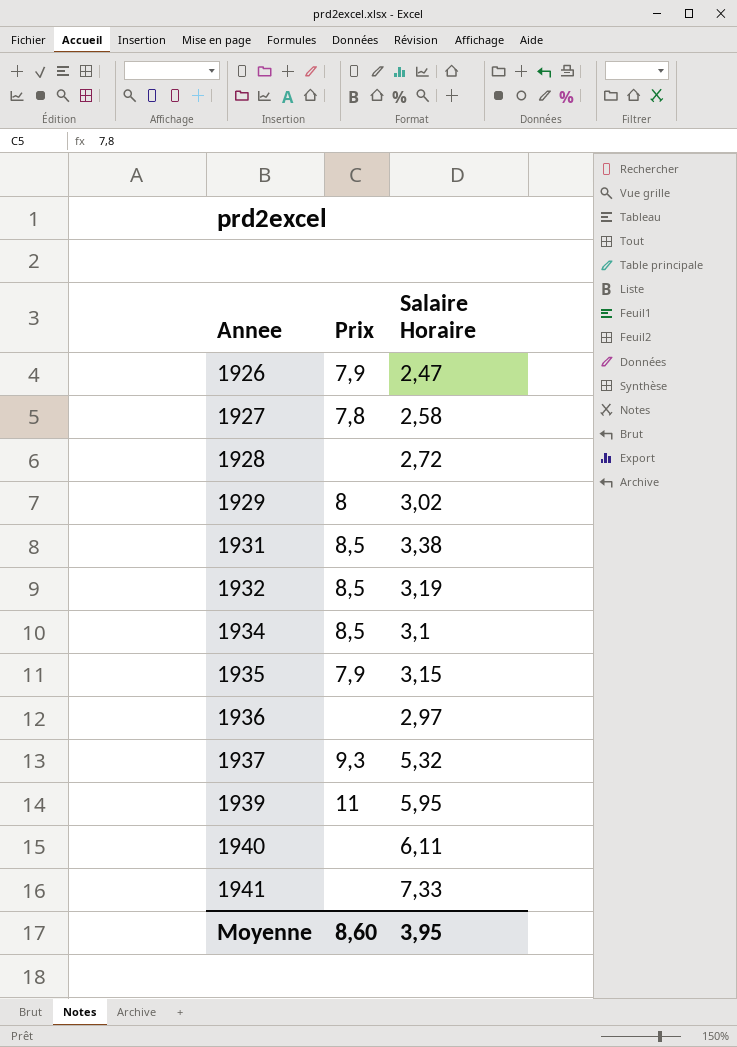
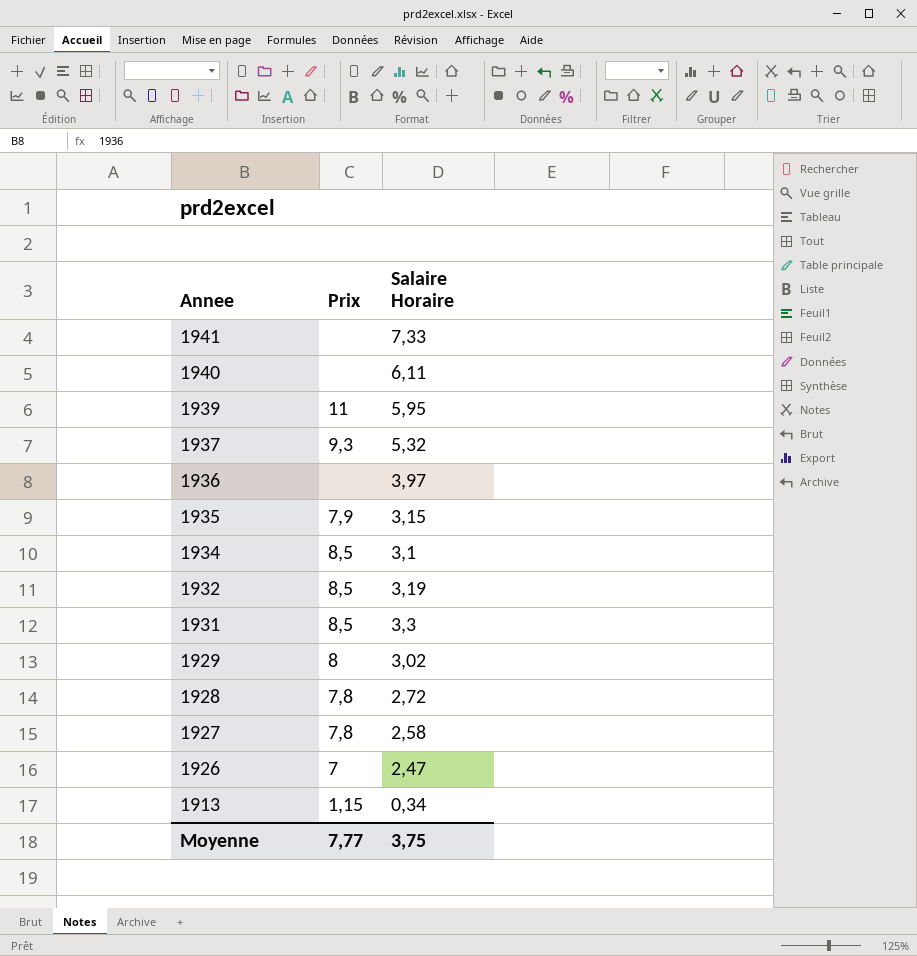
row order: Annee ascending -> Annee descending
1936 | Salaire Horaire: 2,97 -> 3,97
1931 | Salaire Horaire: 3,38 -> 3,3
1928 | Prix: none -> 7,8
1926 | Prix: 7,9 -> 7
row 1913: none -> 1,15 | 0,34
Moyenne | Prix: 8,60 -> 7,77
Moyenne | Salaire Horaire: 3,95 -> 3,75

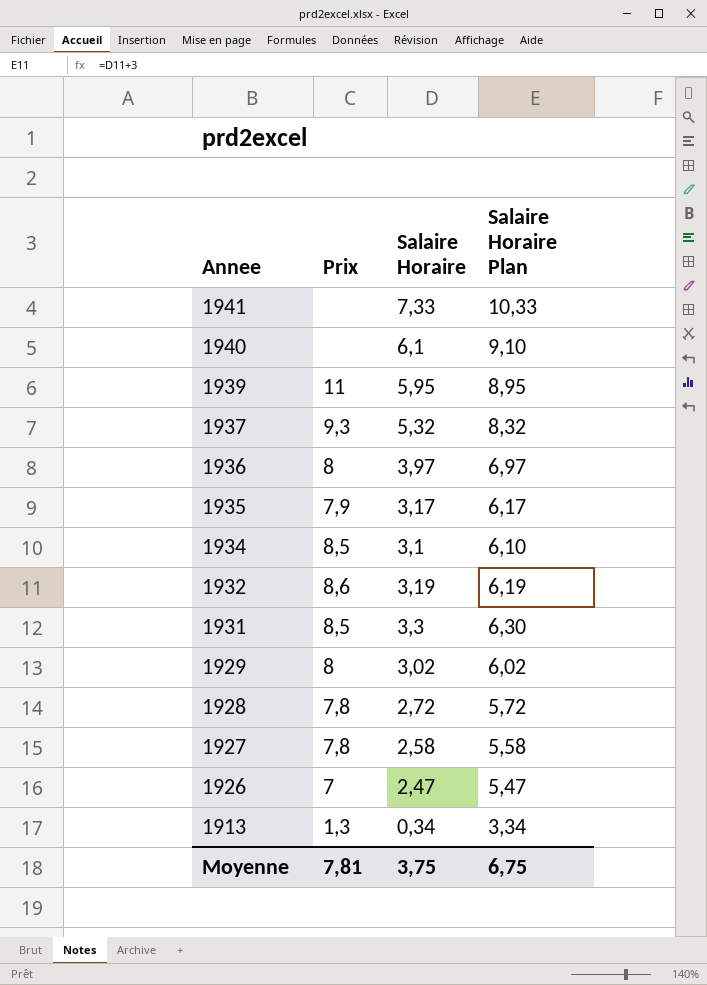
column Salaire Horaire Plan | formula: none -> [Salaire Horaire] + 3
1940 | Salaire Horaire: 6,11 -> 6,1
1936 | Prix: none -> 8
1935 | Salaire Horaire: 3,15 -> 3,17
1932 | Prix: 8,5 -> 8,6
1913 | Prix: 1,15 -> 1,3
Moyenne | Prix: 7,77 -> 7,81

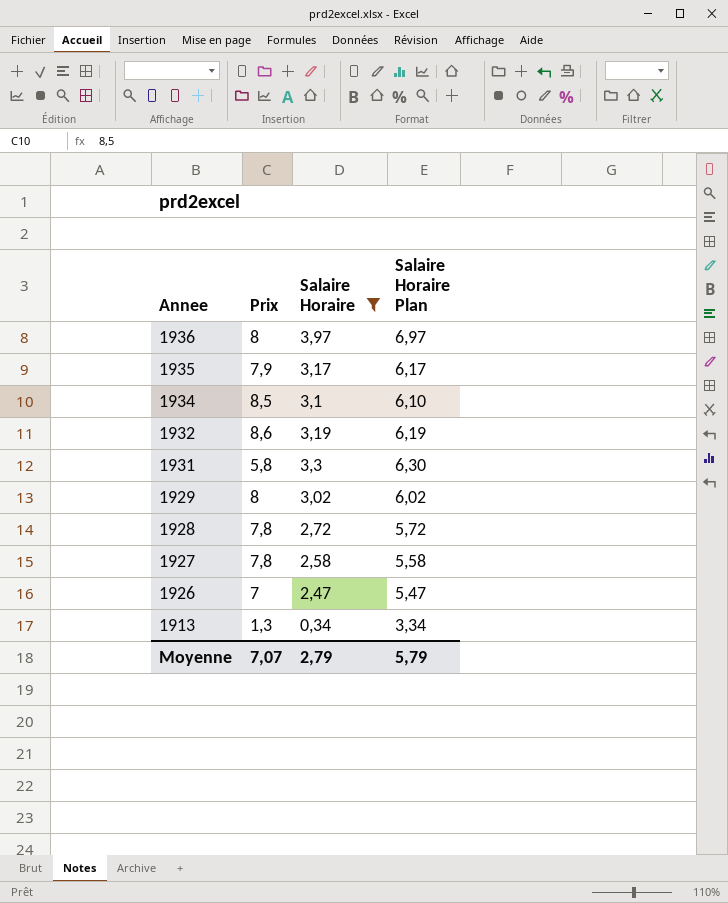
filter: none -> Salaire Horaire <= 3,97
1931 | Prix: 8,5 -> 5,8
Moyenne | Prix: 7,81 -> 7,07
Moyenne | Salaire Horaire: 3,75 -> 2,79
Moyenne | Salaire Horaire Plan: 6,75 -> 5,79

